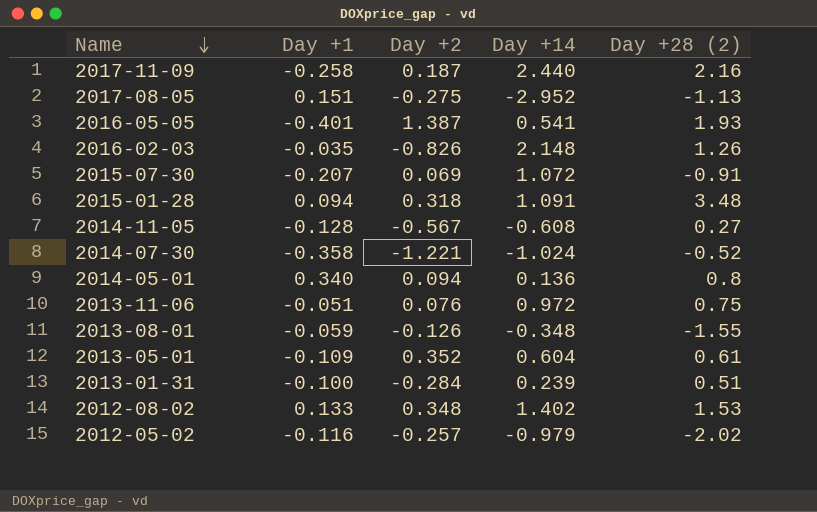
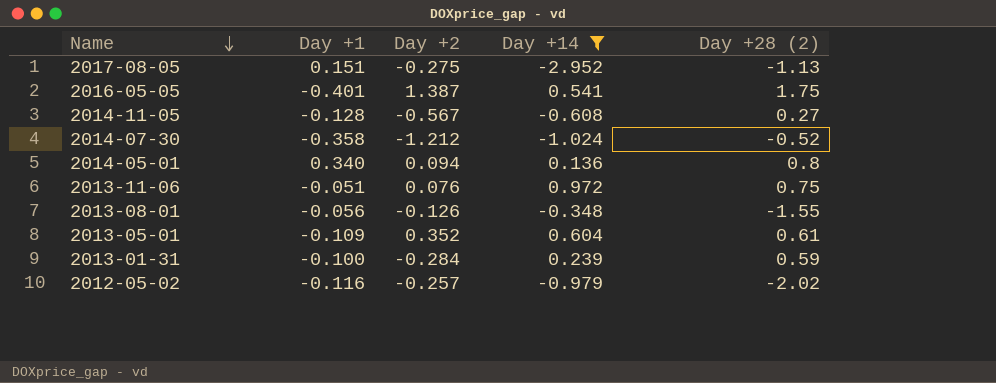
filter: none -> Day +14 <= 0.972
2016-05-05 | Day +28 (2): 1.93 -> 1.75
2014-07-30 | Day +2: -1.221 -> -1.212
2013-08-01 | Day +1: -0.059 -> -0.056
2013-01-31 | Day +28 (2): 0.51 -> 0.59

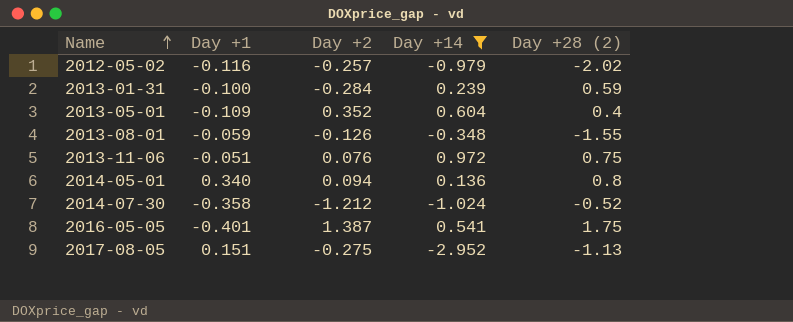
row order: Name descending -> Name ascending
row 2014-11-05: -0.128 | -0.567 | -0.608 | 0.27 -> none
2013-05-01 | Day +28 (2): 0.61 -> 0.4
2013-08-01 | Day +1: -0.056 -> -0.059

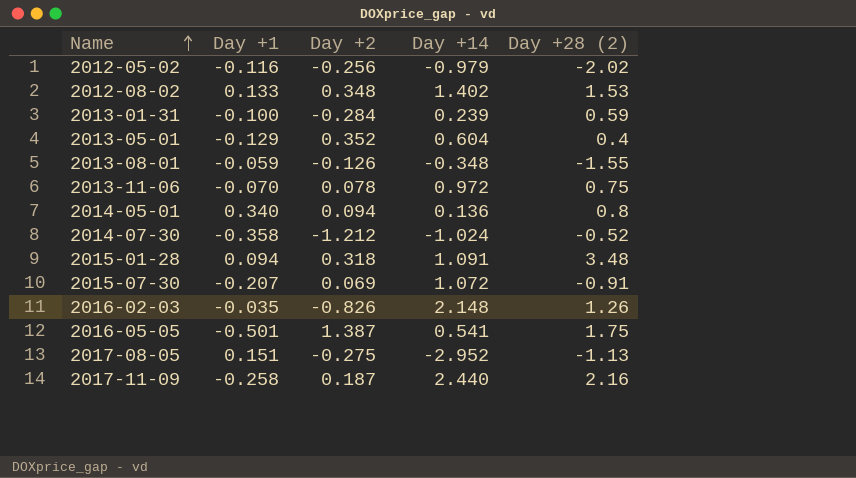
filter: Day +14 <= 0.972 -> none
2012-05-02 | Day +2: -0.257 -> -0.256
2013-05-01 | Day +1: -0.109 -> -0.129
2013-11-06 | Day +1: -0.051 -> -0.070
2013-11-06 | Day +2: 0.076 -> 0.078
2016-05-05 | Day +1: -0.401 -> -0.501

